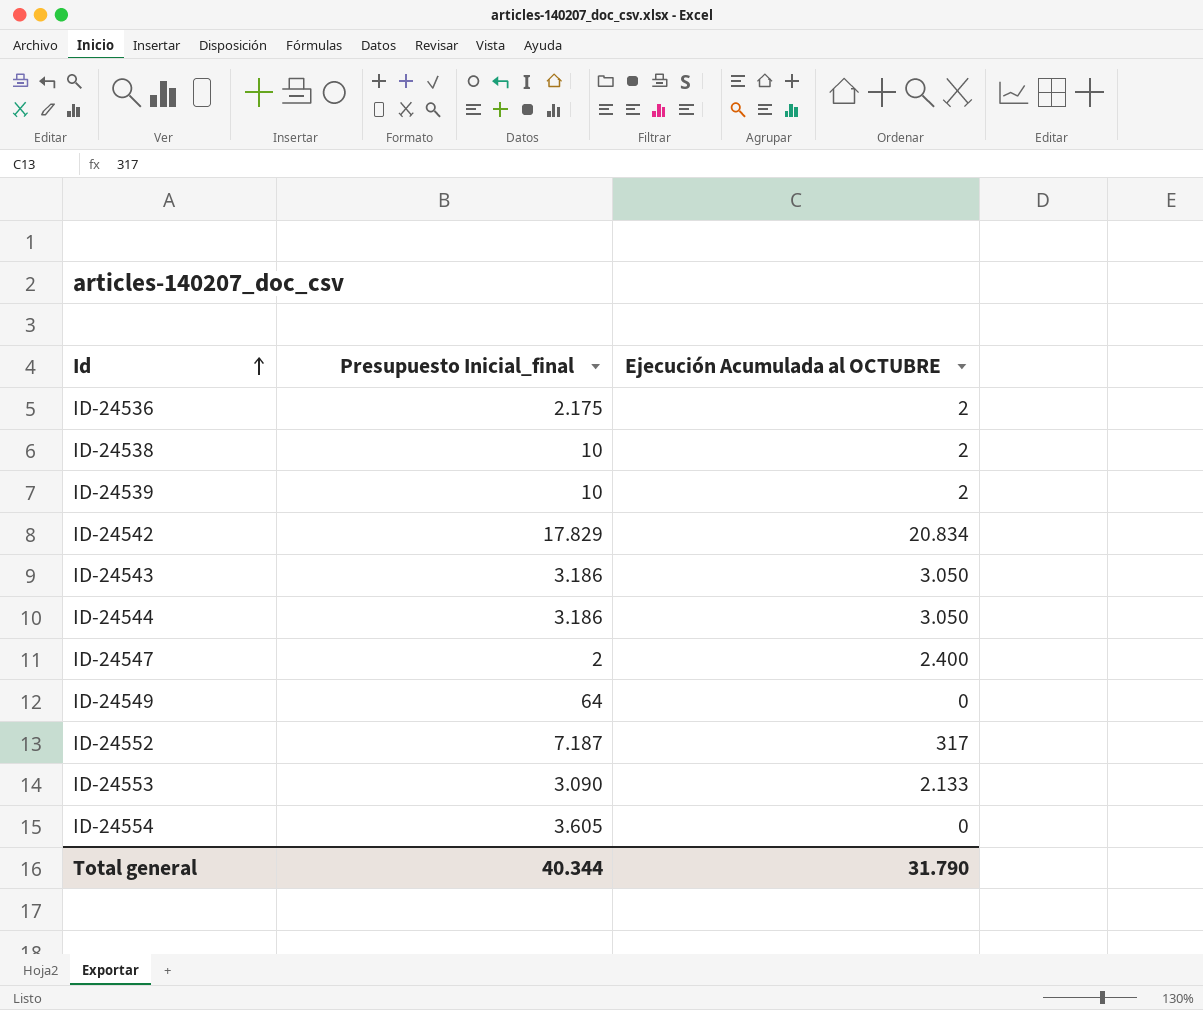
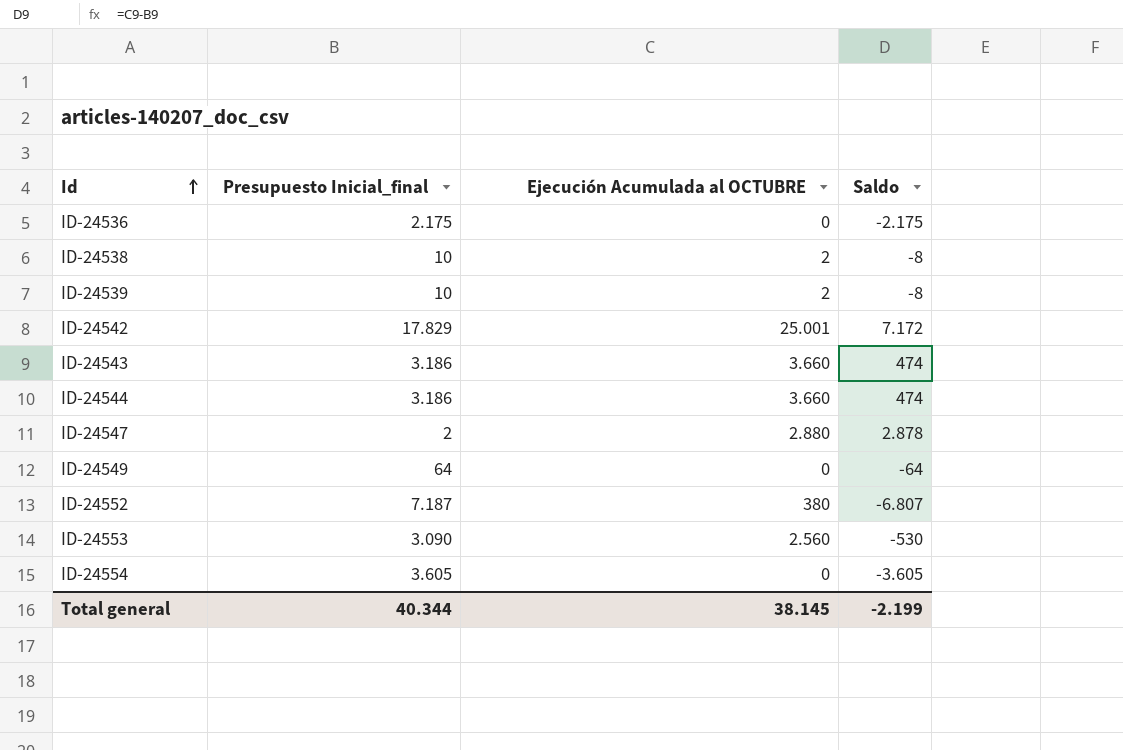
column Saldo | formula: none -> [Ejecución Acumulada al OCTUBRE] - [Presupuesto Inicial_final]
ID-24536 | Ejecución Acumulada al OCTUBRE: 2 -> 0
ID-24542 | Ejecución Acumulada al OCTUBRE: 20.834 -> 25.001
ID-24543 | Ejecución Acumulada al OCTUBRE: 3.050 -> 3.660
ID-24544 | Ejecución Acumulada al OCTUBRE: 3.050 -> 3.660
ID-24547 | Ejecución Acumulada al OCTUBRE: 2.400 -> 2.880
ID-24552 | Ejecución Acumulada al OCTUBRE: 317 -> 380
ID-24553 | Ejecución Acumulada al OCTUBRE: 2.133 -> 2.560
Total general | Ejecución Acumulada al OCTUBRE: 31.790 -> 38.145

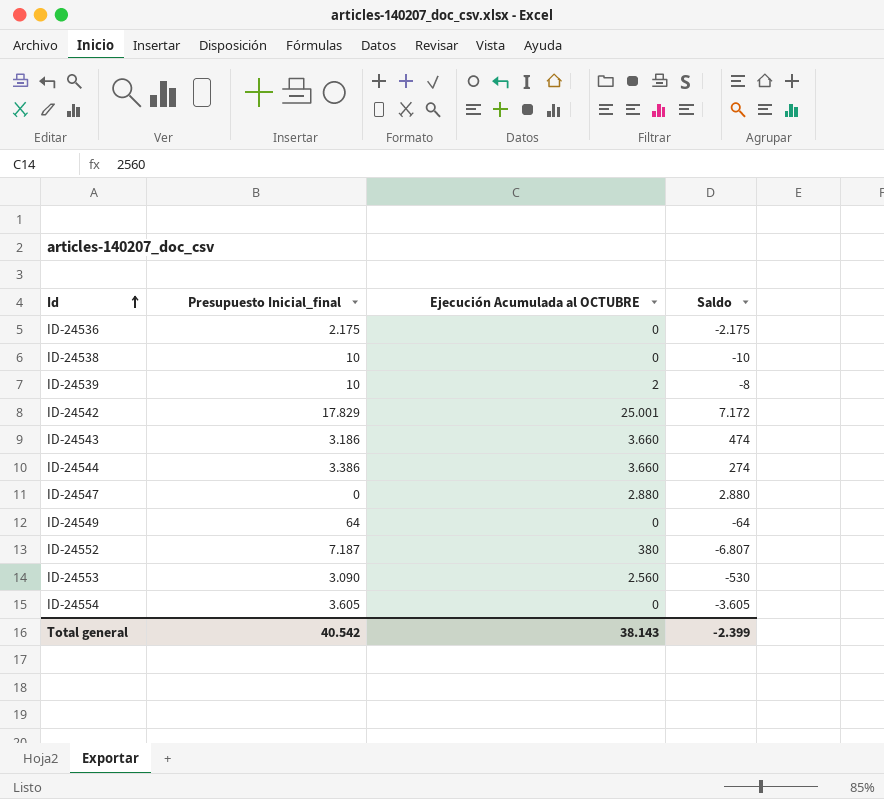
ID-24538 | Ejecución Acumulada al OCTUBRE: 2 -> 0
ID-24538 | Saldo: -8 -> -10
ID-24544 | Presupuesto Inicial_final: 3.186 -> 3.386
ID-24544 | Saldo: 474 -> 274
ID-24547 | Presupuesto Inicial_final: 2 -> 0
ID-24547 | Saldo: 2.878 -> 2.880
Total general | Presupuesto Inicial_final: 40.344 -> 40.542
Total general | Ejecución Acumulada al OCTUBRE: 38.145 -> 38.143
Total general | Saldo: -2.199 -> -2.399

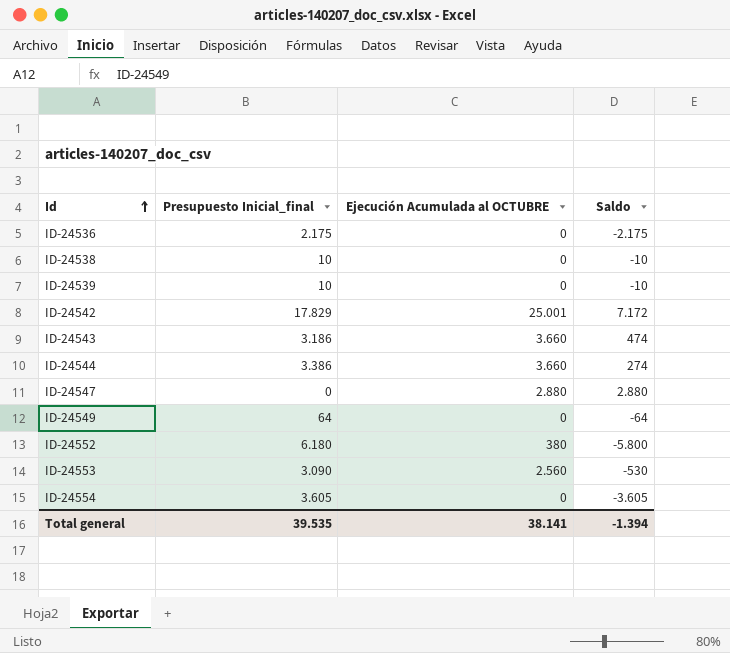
ID-24539 | Ejecución Acumulada al OCTUBRE: 2 -> 0
ID-24539 | Saldo: -8 -> -10
ID-24552 | Presupuesto Inicial_final: 7.187 -> 6.180
ID-24552 | Saldo: -6.807 -> -5.800
Total general | Presupuesto Inicial_final: 40.542 -> 39.535
Total general | Ejecución Acumulada al OCTUBRE: 38.143 -> 38.141
Total general | Saldo: -2.399 -> -1.394

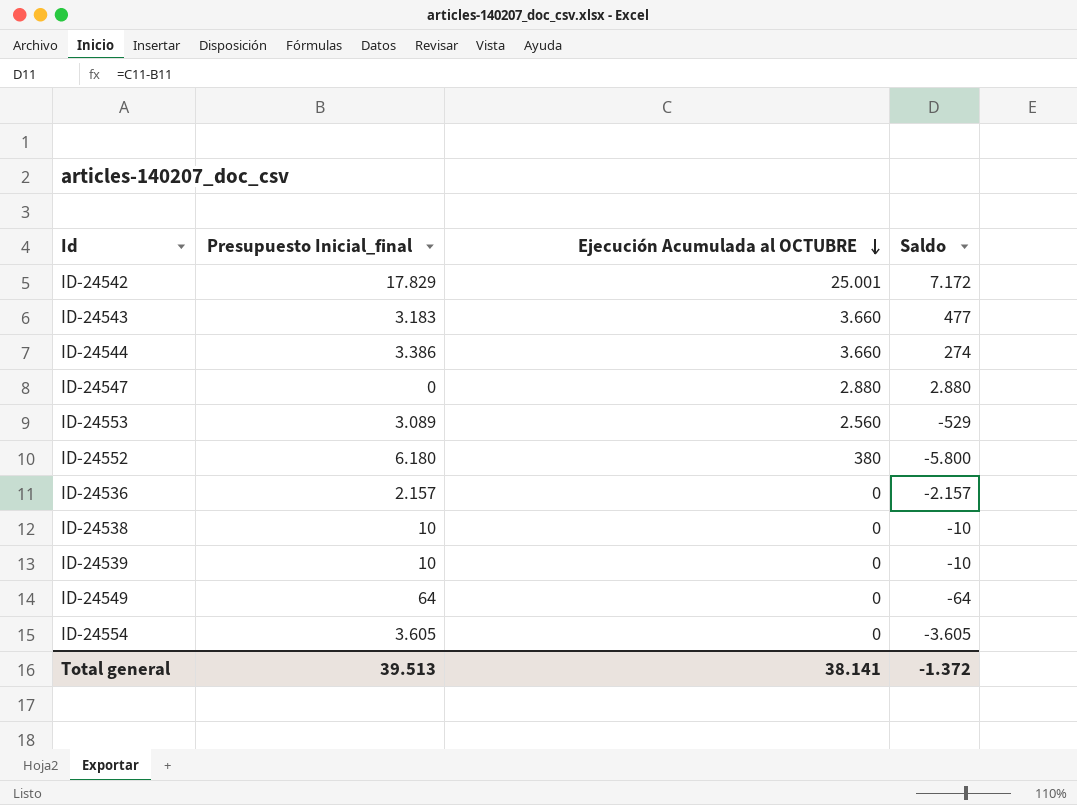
row order: Id ascending -> Ejecución Acumulada al OCTUBRE descending
ID-24543 | Presupuesto Inicial_final: 3.186 -> 3.183
ID-24543 | Saldo: 474 -> 477
ID-24553 | Presupuesto Inicial_final: 3.090 -> 3.089
ID-24553 | Saldo: -530 -> -529
ID-24536 | Presupuesto Inicial_final: 2.175 -> 2.157
ID-24536 | Saldo: -2.175 -> -2.157
Total general | Presupuesto Inicial_final: 39.535 -> 39.513
Total general | Saldo: -1.394 -> -1.372

